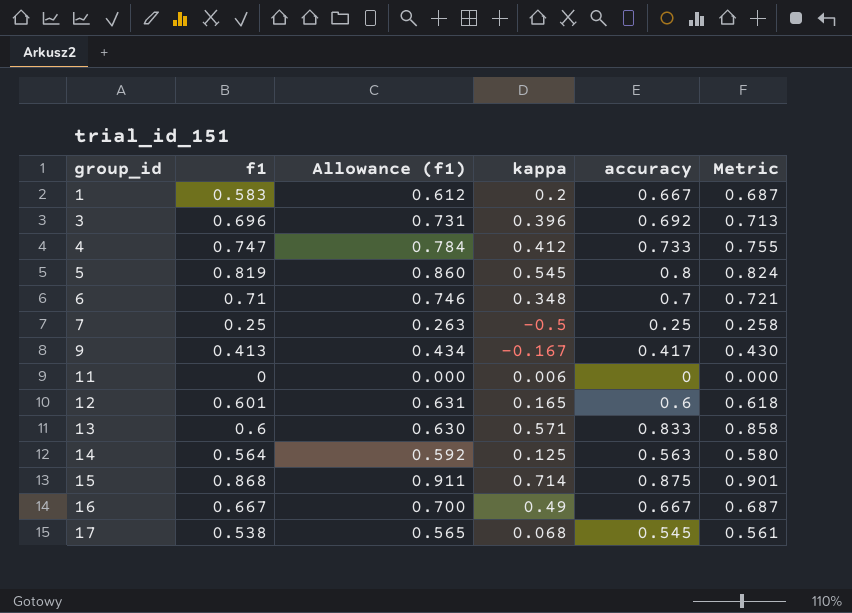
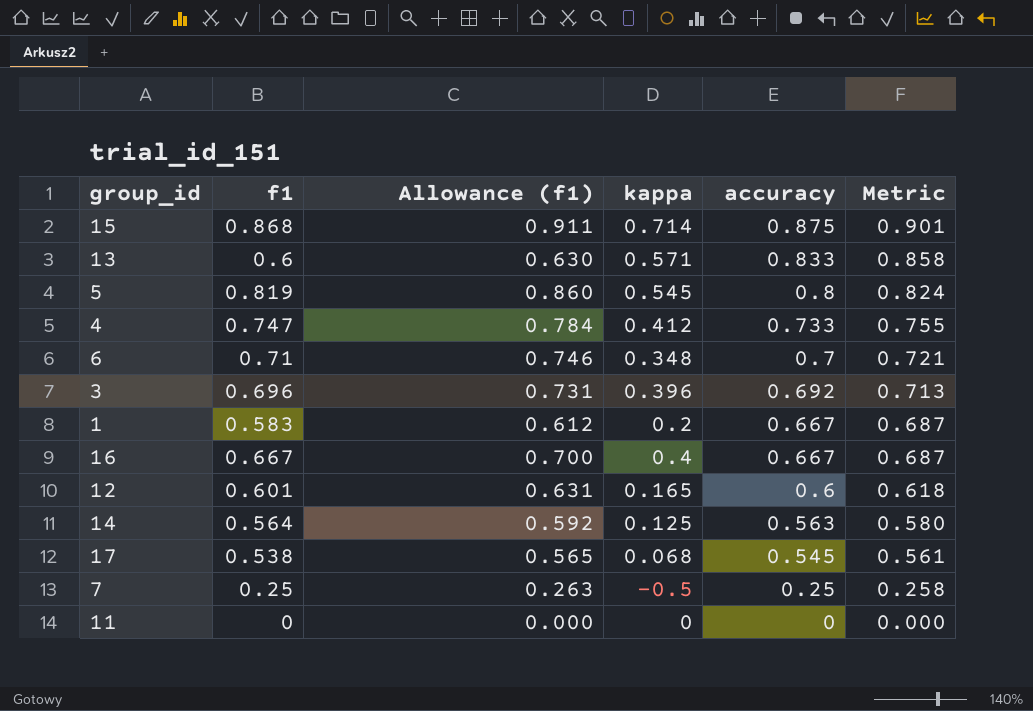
row order: group_id ascending -> accuracy descending
row 9: 0.413 | 0.434 | -0.167 | 0.417 | 0.430 -> none
16 | kappa: 0.49 -> 0.4
11 | kappa: 0.006 -> 0

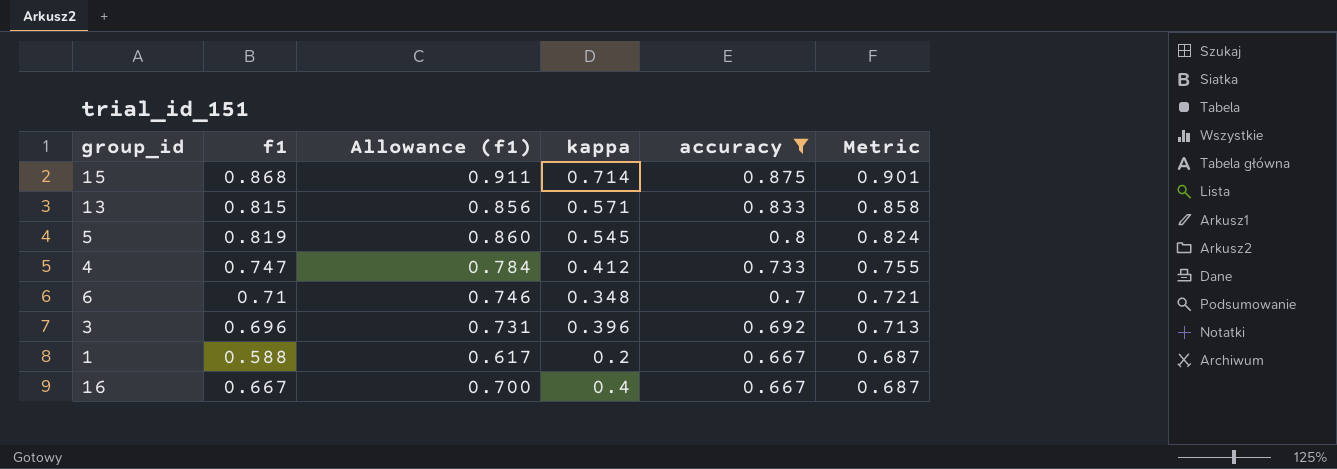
filter: none -> accuracy >= 0.667
13 | f1: 0.6 -> 0.815
13 | Allowance (f1): 0.630 -> 0.856
1 | f1: 0.583 -> 0.588
1 | Allowance (f1): 0.612 -> 0.617

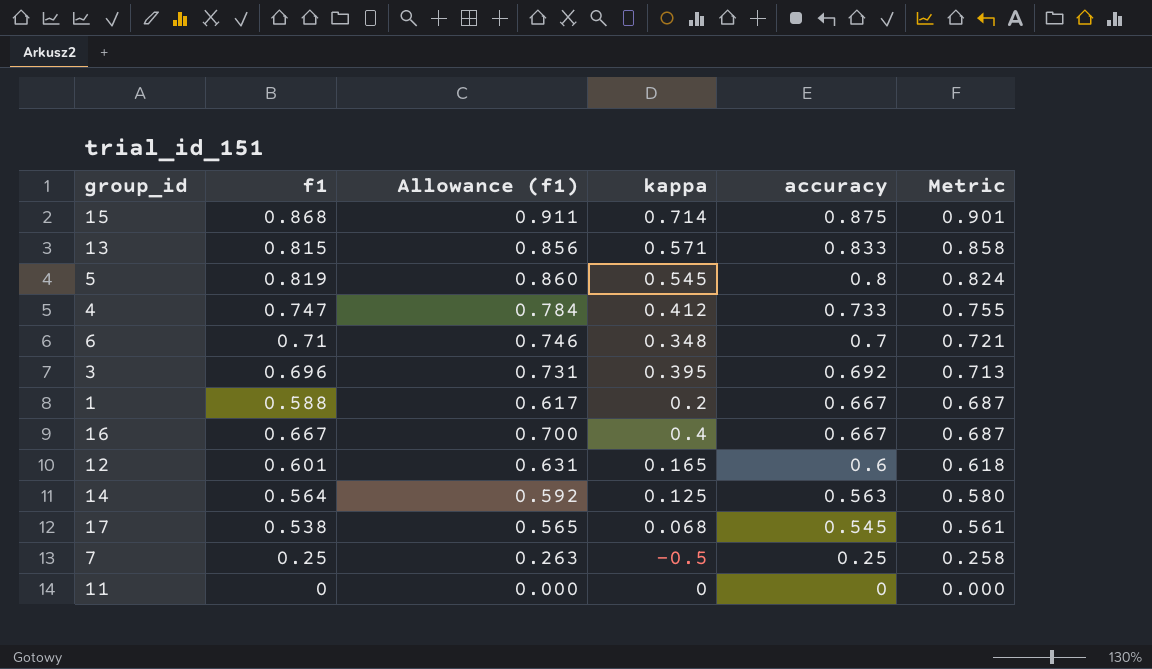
filter: accuracy >= 0.667 -> none
3 | kappa: 0.396 -> 0.395

